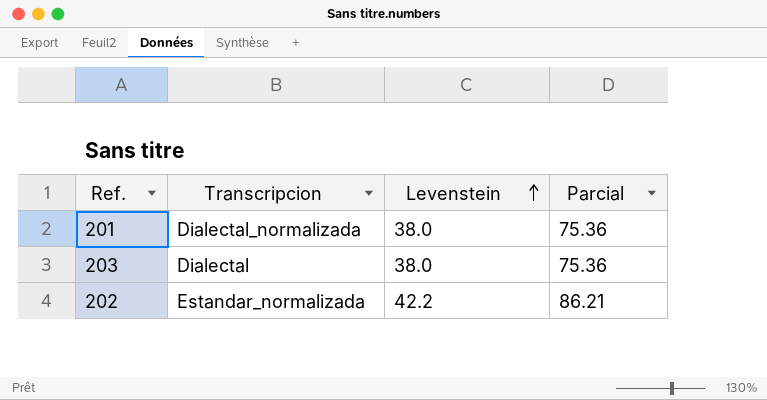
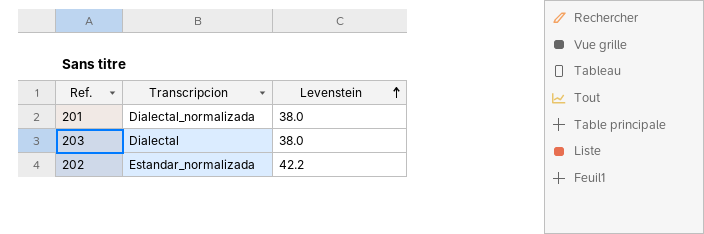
column Parcial | position: 4 -> none

